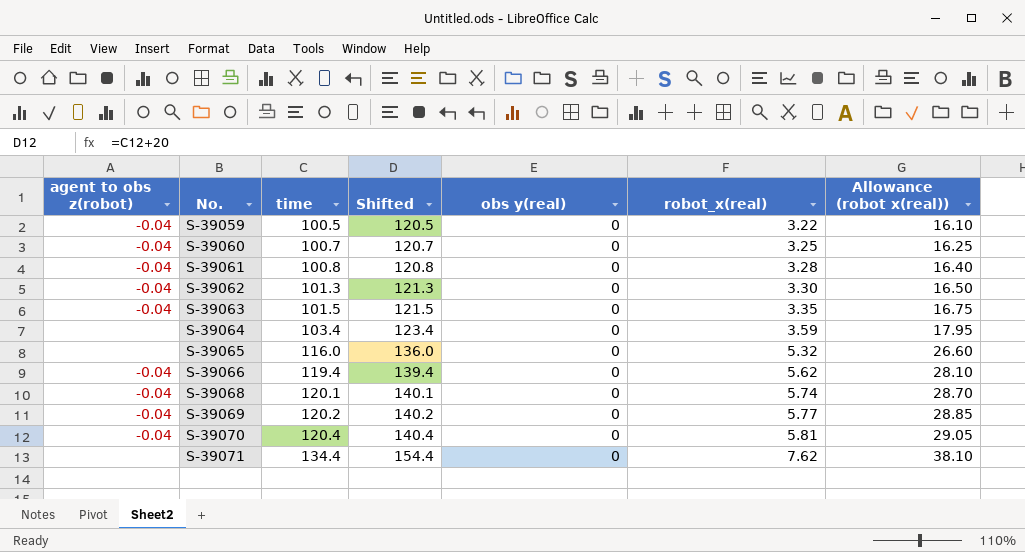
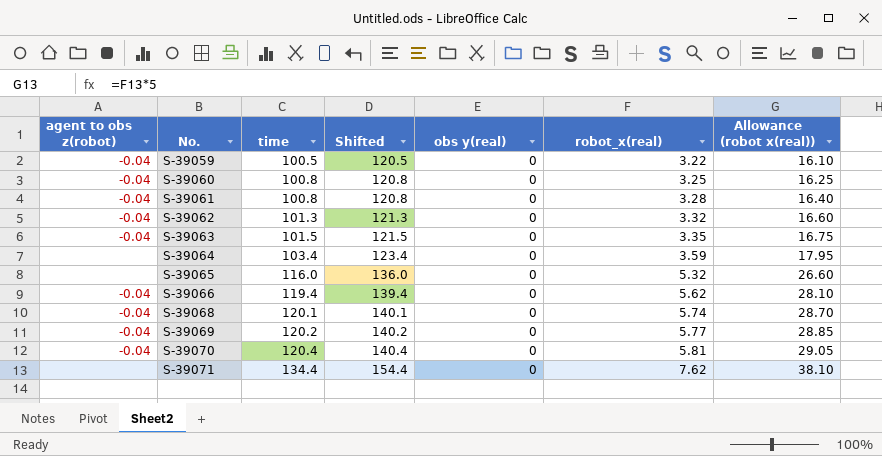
S-39060 | time: 100.7 -> 100.8
S-39060 | Shifted: 120.7 -> 120.8
S-39062 | robot_x(real): 3.30 -> 3.32
S-39062 | Allowance (robot x(real)): 16.50 -> 16.60

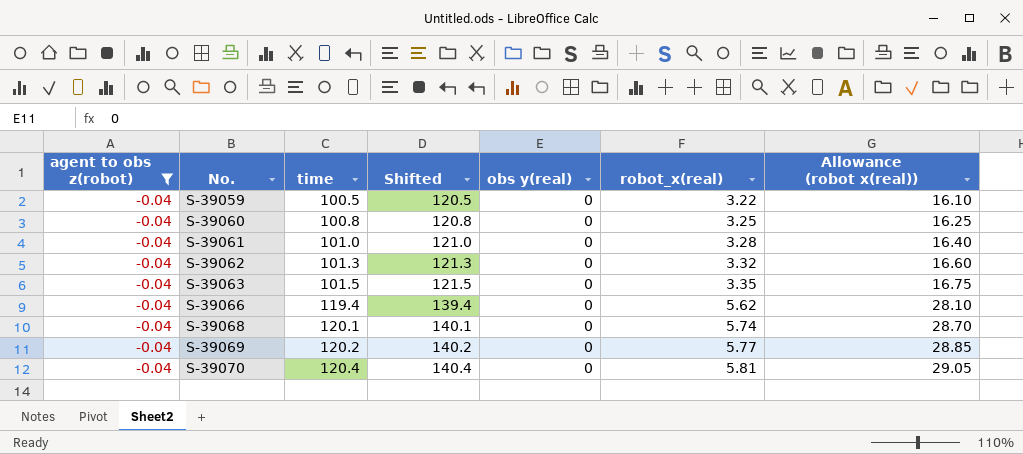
filter: none -> agent to obs z(robot) = -0.04
S-39061 | time: 100.8 -> 101.0
S-39061 | Shifted: 120.8 -> 121.0

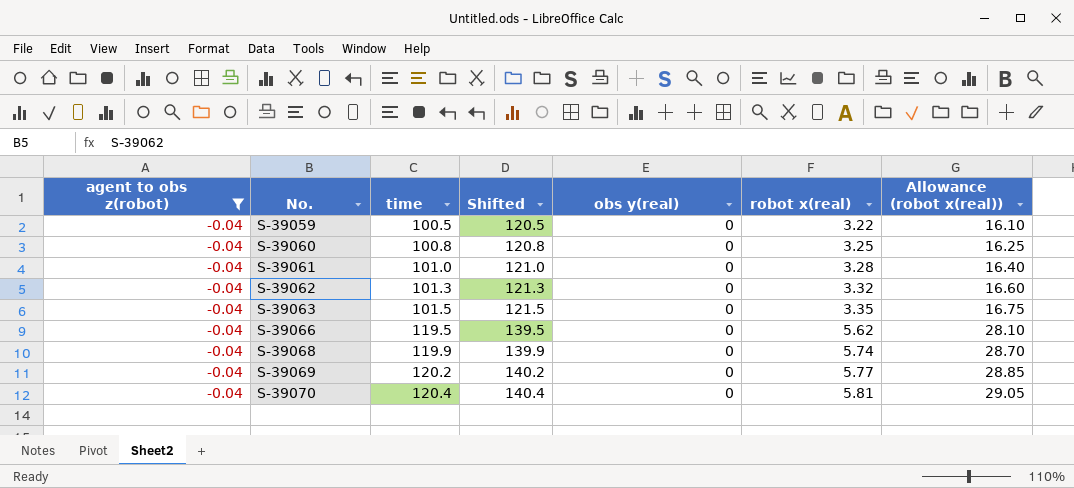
column name: robot_x(real) -> robot x(real)
S-39066 | time: 119.4 -> 119.5
S-39066 | Shifted: 139.4 -> 139.5
S-39068 | time: 120.1 -> 119.9
S-39068 | Shifted: 140.1 -> 139.9

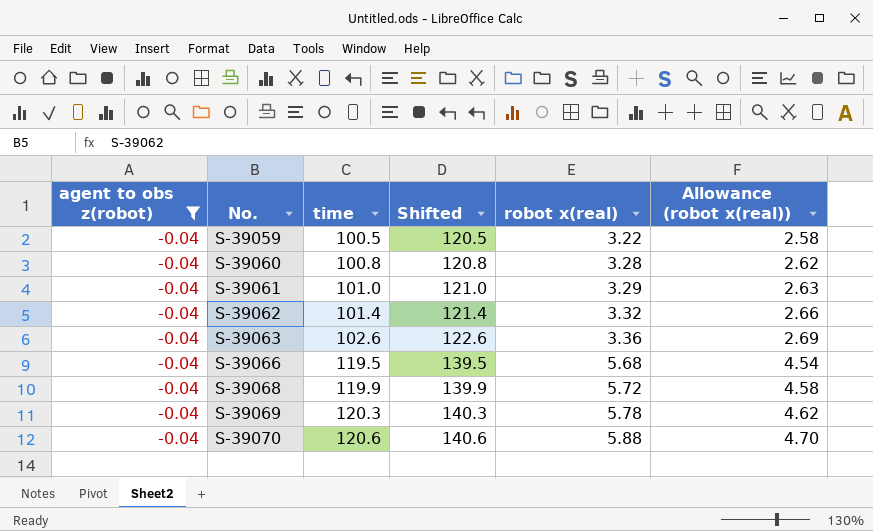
column obs y(real) | position: 5 -> none
column Allowance (robot x(real)) | formula: [robot x(real)] * 5 -> [robot x(real)] * 0.8
S-39060 | robot x(real): 3.25 -> 3.28
S-39061 | robot x(real): 3.28 -> 3.29
S-39062 | time: 101.3 -> 101.4
S-39062 | Shifted: 121.3 -> 121.4
S-39063 | time: 101.5 -> 102.6
S-39063 | Shifted: 121.5 -> 122.6
S-39063 | robot x(real): 3.35 -> 3.36
S-39066 | robot x(real): 5.62 -> 5.68
S-39068 | robot x(real): 5.74 -> 5.72
S-39069 | time: 120.2 -> 120.3
S-39069 | Shifted: 140.2 -> 140.3
S-39069 | robot x(real): 5.77 -> 5.78
S-39070 | time: 120.4 -> 120.6
S-39070 | Shifted: 140.4 -> 140.6
S-39070 | robot x(real): 5.81 -> 5.88

